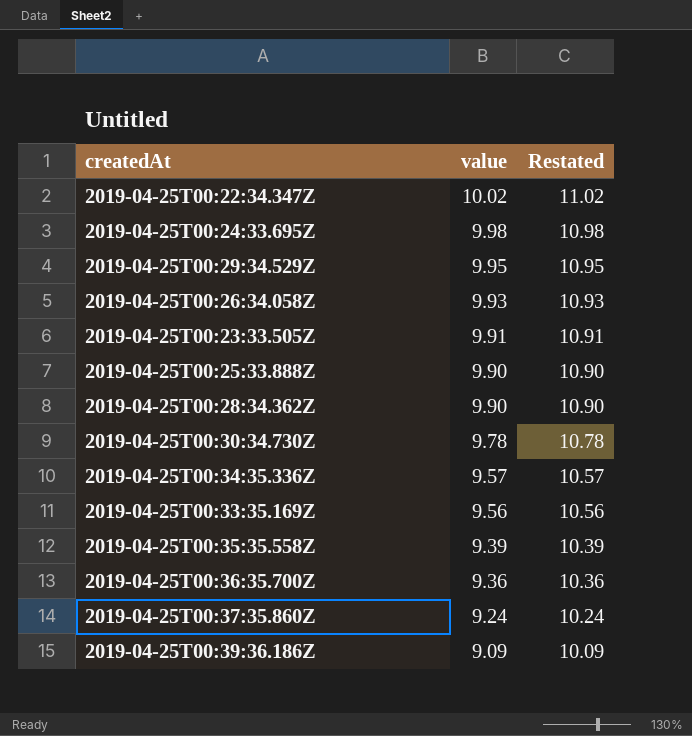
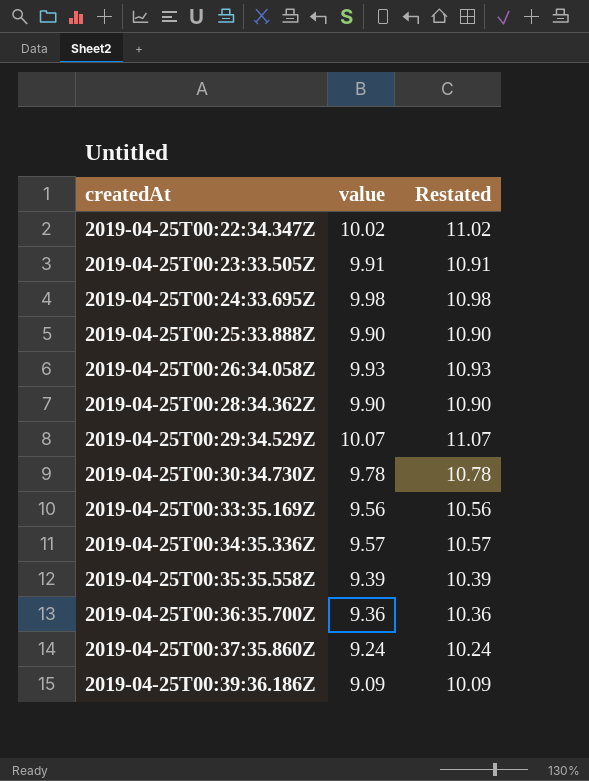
row order: value descending -> createdAt ascending
2019-04-25T00:29:34.529Z | value: 9.95 -> 10.07
2019-04-25T00:29:34.529Z | Restated: 10.95 -> 11.07

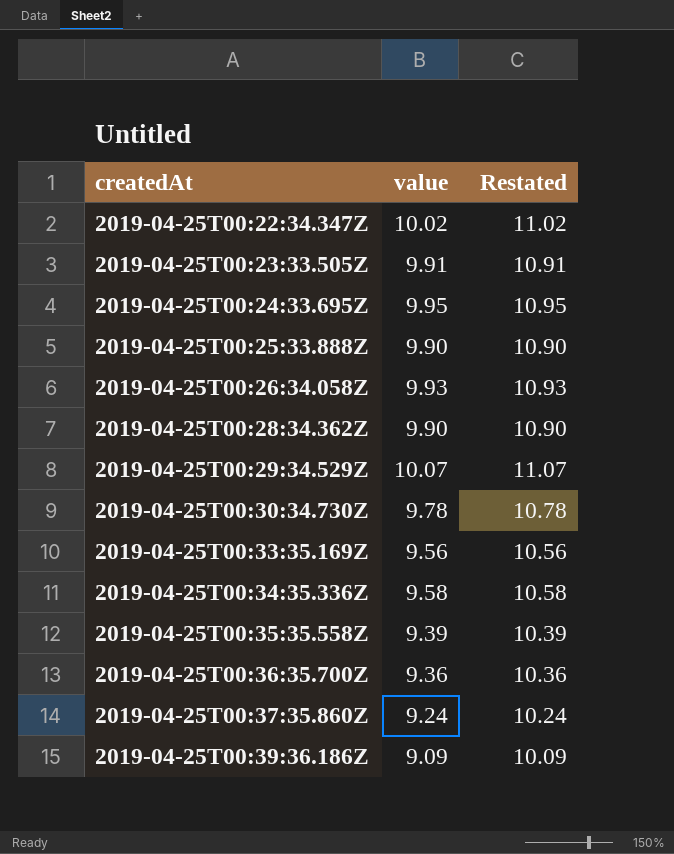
2019-04-25T00:24:33.695Z | value: 9.98 -> 9.95
2019-04-25T00:24:33.695Z | Restated: 10.98 -> 10.95
2019-04-25T00:34:35.336Z | value: 9.57 -> 9.58
2019-04-25T00:34:35.336Z | Restated: 10.57 -> 10.58

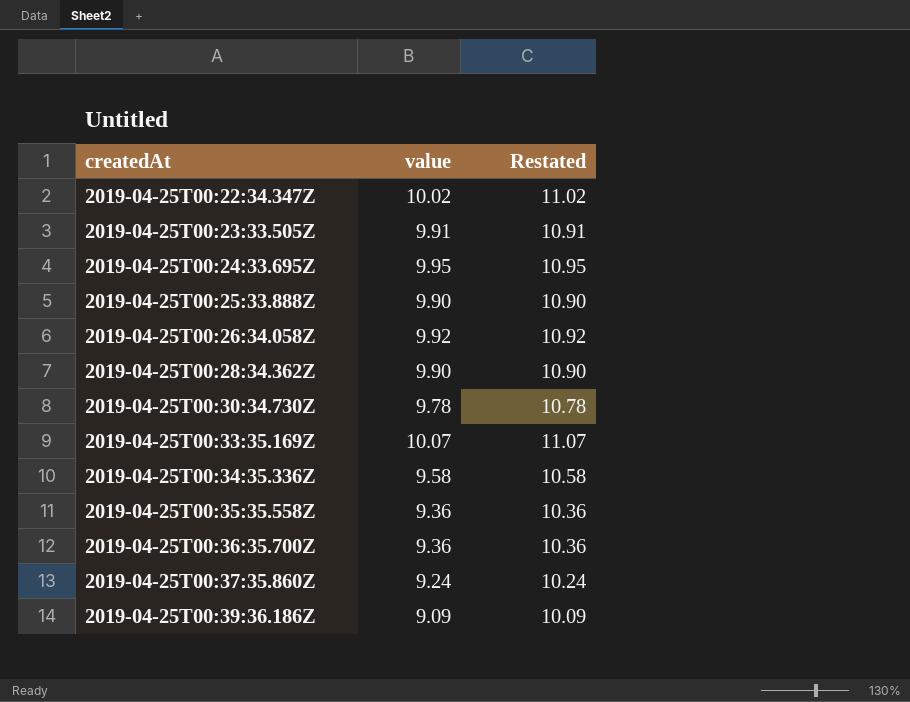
row 2019-04-25T00:29:34.529Z: 10.07 | 11.07 -> none
2019-04-25T00:26:34.058Z | value: 9.93 -> 9.92
2019-04-25T00:26:34.058Z | Restated: 10.93 -> 10.92
2019-04-25T00:33:35.169Z | value: 9.56 -> 10.07
2019-04-25T00:33:35.169Z | Restated: 10.56 -> 11.07
2019-04-25T00:35:35.558Z | value: 9.39 -> 9.36
2019-04-25T00:35:35.558Z | Restated: 10.39 -> 10.36

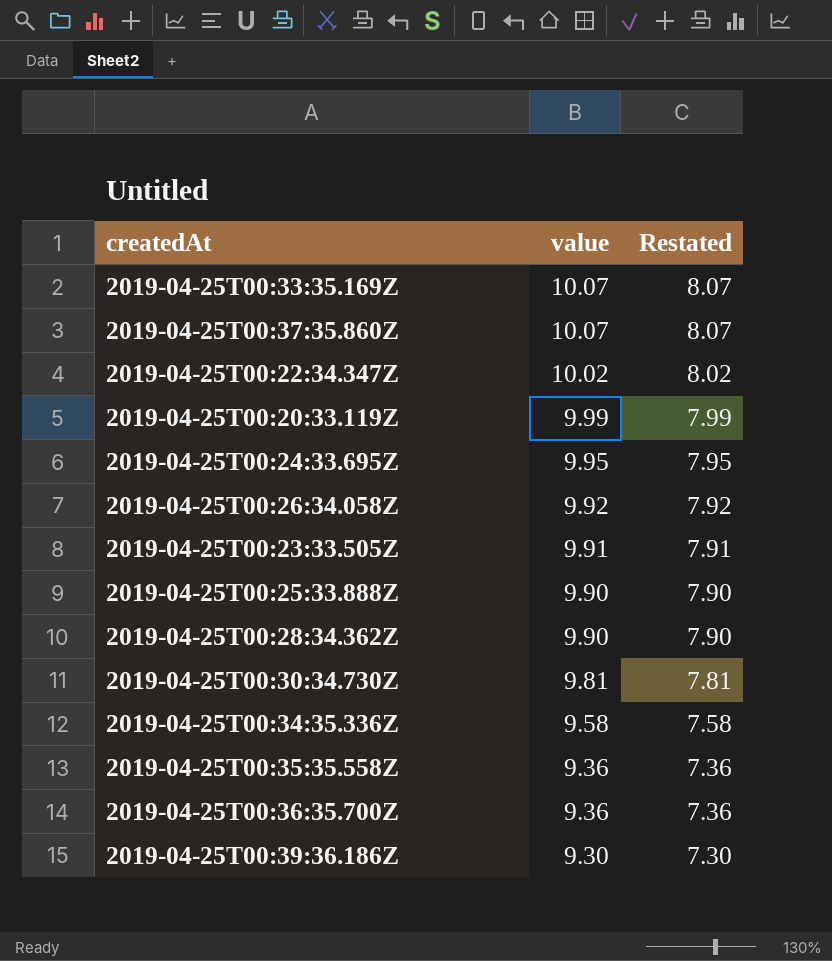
row order: createdAt ascending -> value descending
column Restated | formula: [value] + 1 -> [value] - 2
2019-04-25T00:37:35.860Z | value: 9.24 -> 10.07
row 2019-04-25T00:20:33.119Z: none -> 9.99 | 7.99
2019-04-25T00:30:34.730Z | value: 9.78 -> 9.81
2019-04-25T00:39:36.186Z | value: 9.09 -> 9.30

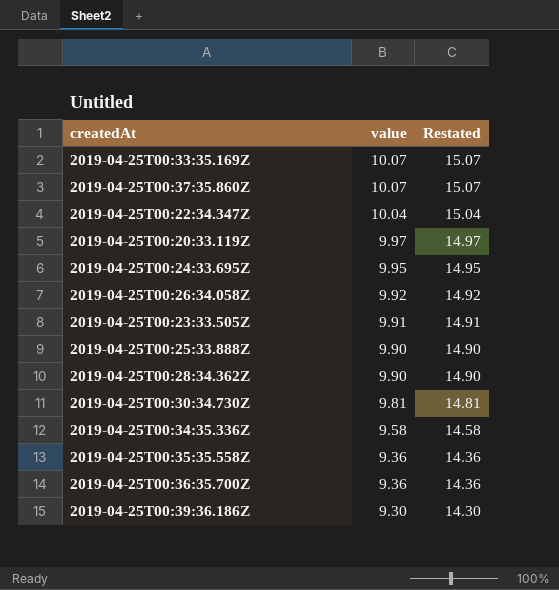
column Restated | formula: [value] - 2 -> [value] + 5
2019-04-25T00:22:34.347Z | value: 10.02 -> 10.04
2019-04-25T00:20:33.119Z | value: 9.99 -> 9.97

